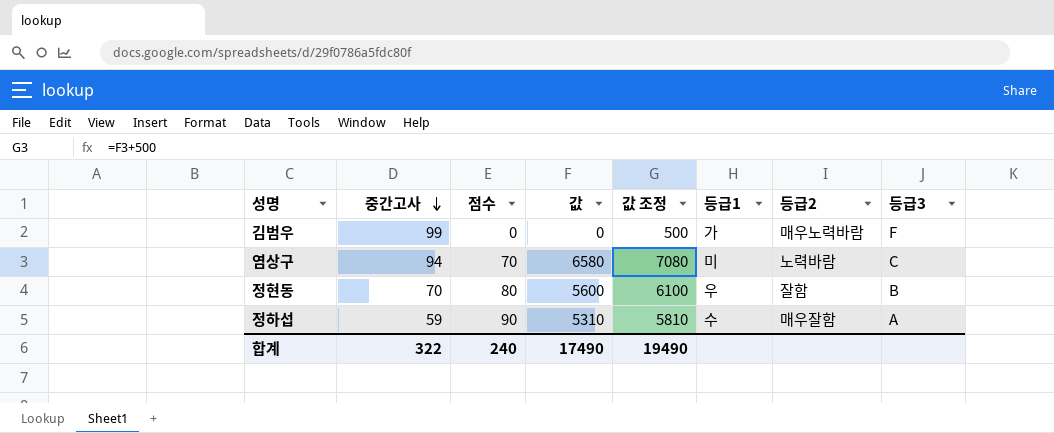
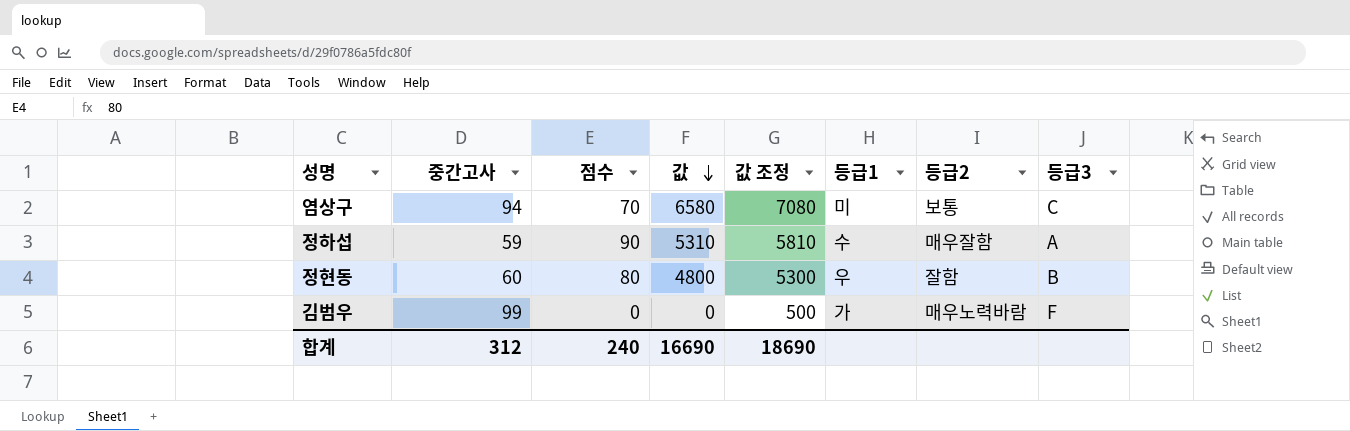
row order: 중간고사 descending -> 값 descending
염상구 | 등급2: 노력바람 -> 보통
정현동 | 중간고사: 70 -> 60
정현동 | 값: 5600 -> 4800
정현동 | 값 조정: 6100 -> 5300
합계 | 중간고사: 322 -> 312
합계 | 값: 17490 -> 16690
합계 | 값 조정: 19490 -> 18690

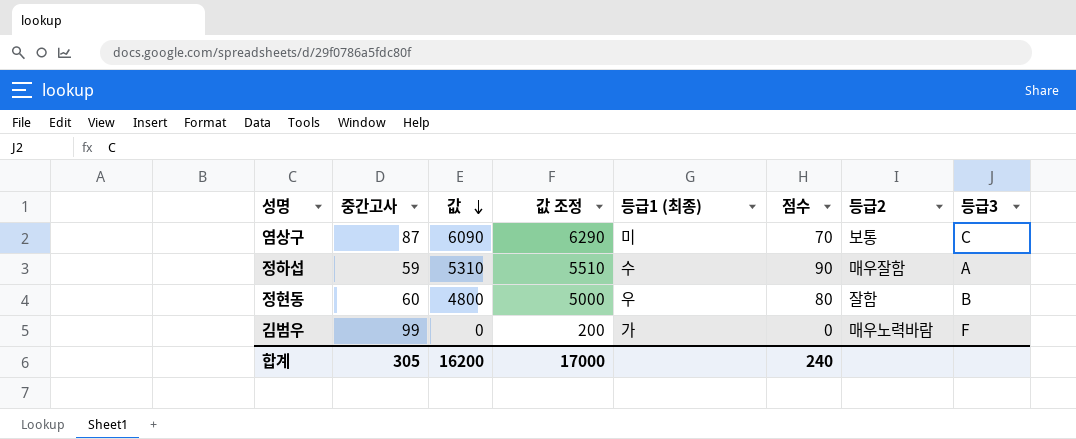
column 값 조정 | formula: [값] + 500 -> [값] + 200
column name: 등급1 -> 등급1 (최종)
column 점수 | position: 3 -> 6
염상구 | 중간고사: 94 -> 87
염상구 | 값: 6580 -> 6090
합계 | 중간고사: 312 -> 305
합계 | 값: 16690 -> 16200
합계 | 값 조정: 18690 -> 17000

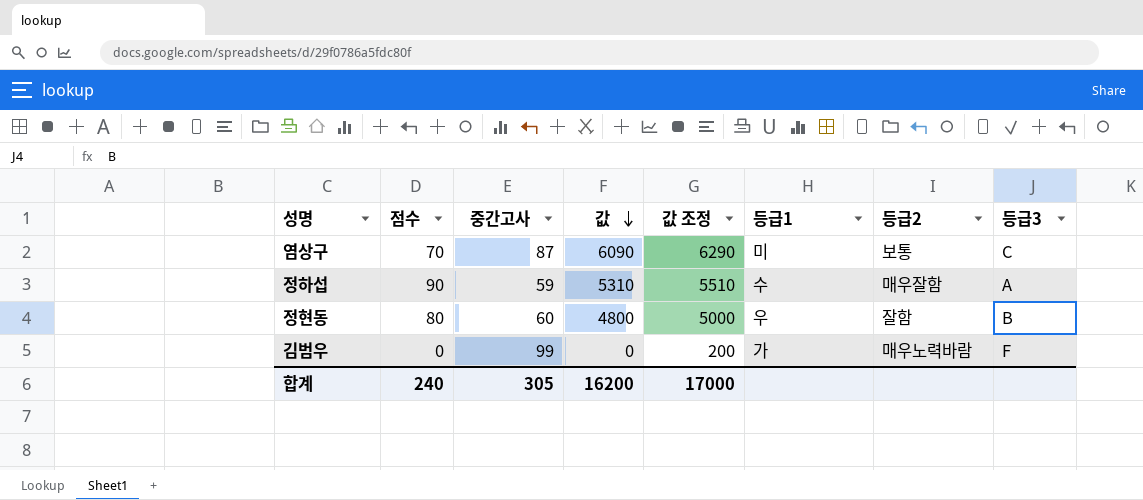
column 점수 | position: 6 -> 2
column name: 등급1 (최종) -> 등급1

